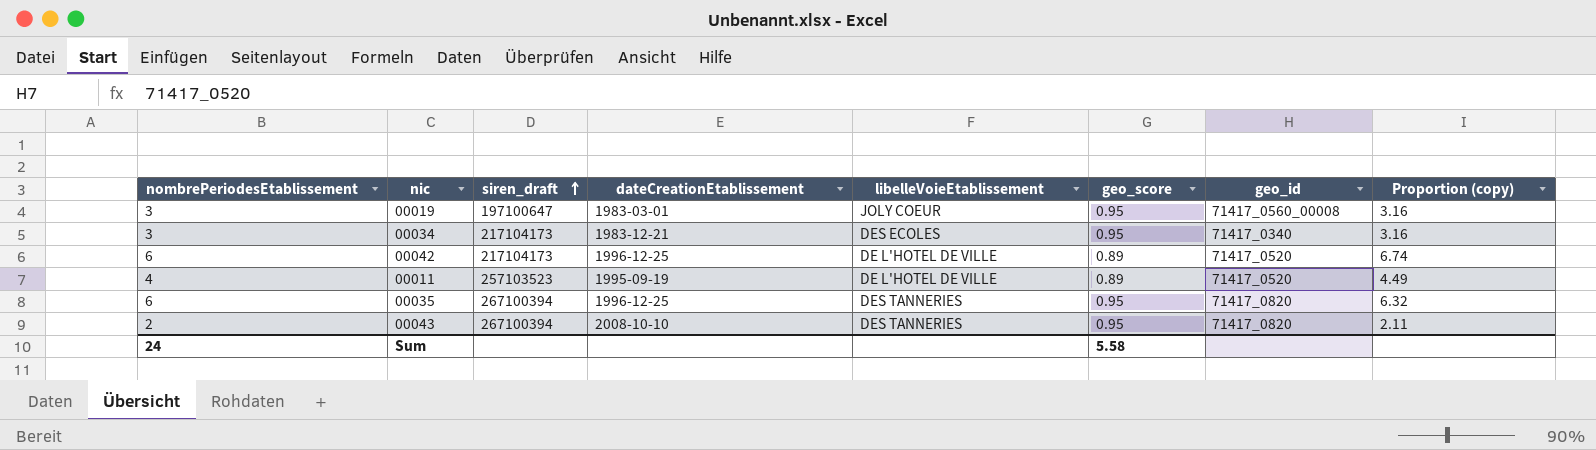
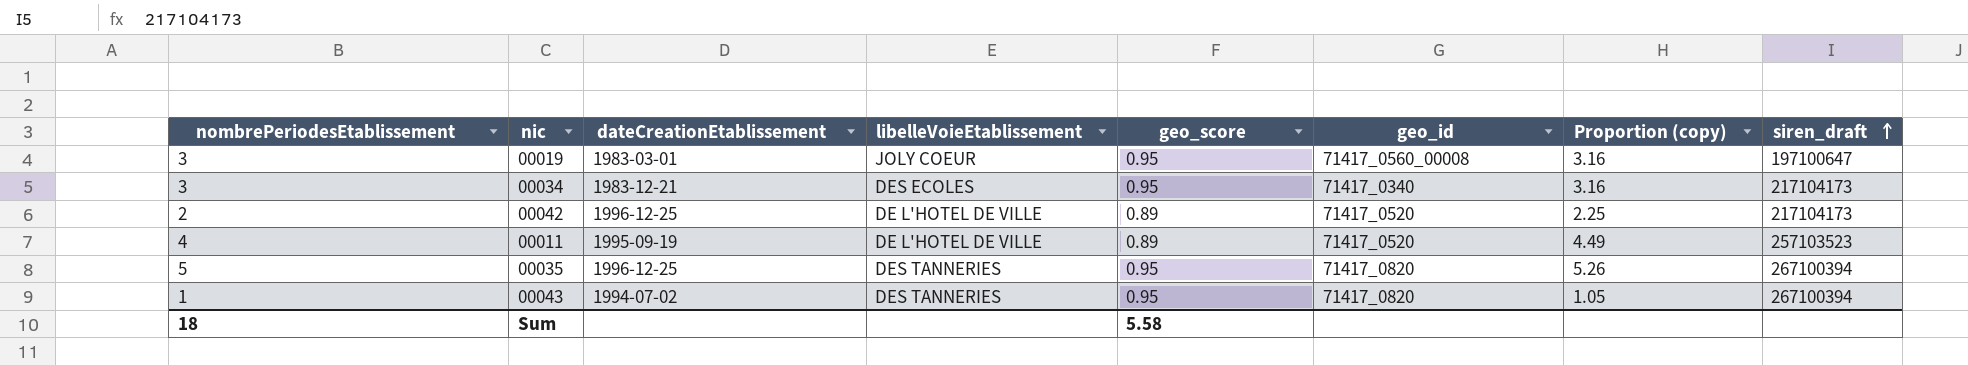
column siren_draft | position: 3 -> 8
00042 | nombrePeriodesEtablissement: 6 -> 2
00042 | Proportion (copy): 6.74 -> 2.25
00035 | nombrePeriodesEtablissement: 6 -> 5
00035 | Proportion (copy): 6.32 -> 5.26
00043 | nombrePeriodesEtablissement: 2 -> 1
00043 | dateCreationEtablissement: 2008-10-10 -> 1994-07-02
00043 | Proportion (copy): 2.11 -> 1.05
Sum | nombrePeriodesEtablissement: 24 -> 18

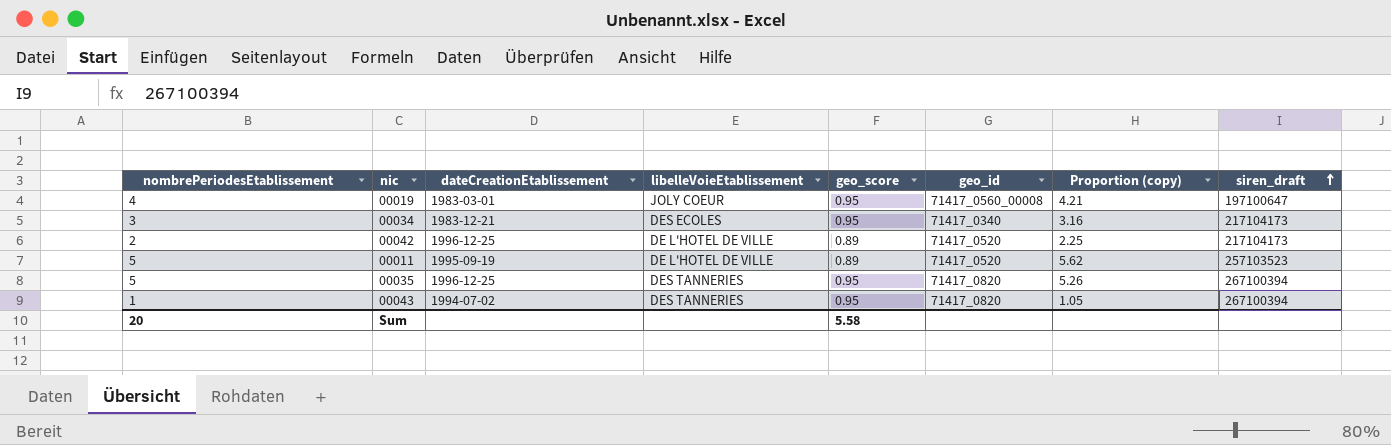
00019 | nombrePeriodesEtablissement: 3 -> 4
00019 | Proportion (copy): 3.16 -> 4.21
00011 | nombrePeriodesEtablissement: 4 -> 5
00011 | Proportion (copy): 4.49 -> 5.62
Sum | nombrePeriodesEtablissement: 18 -> 20

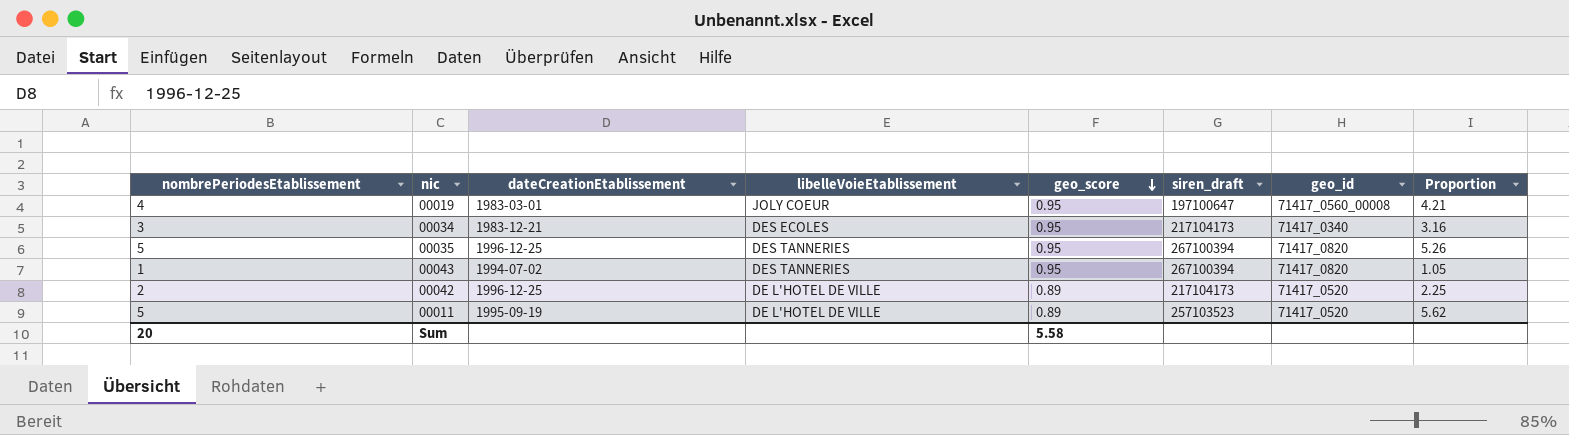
row order: siren_draft ascending -> geo_score descending
column siren_draft | position: 8 -> 6
column name: Proportion (copy) -> Proportion

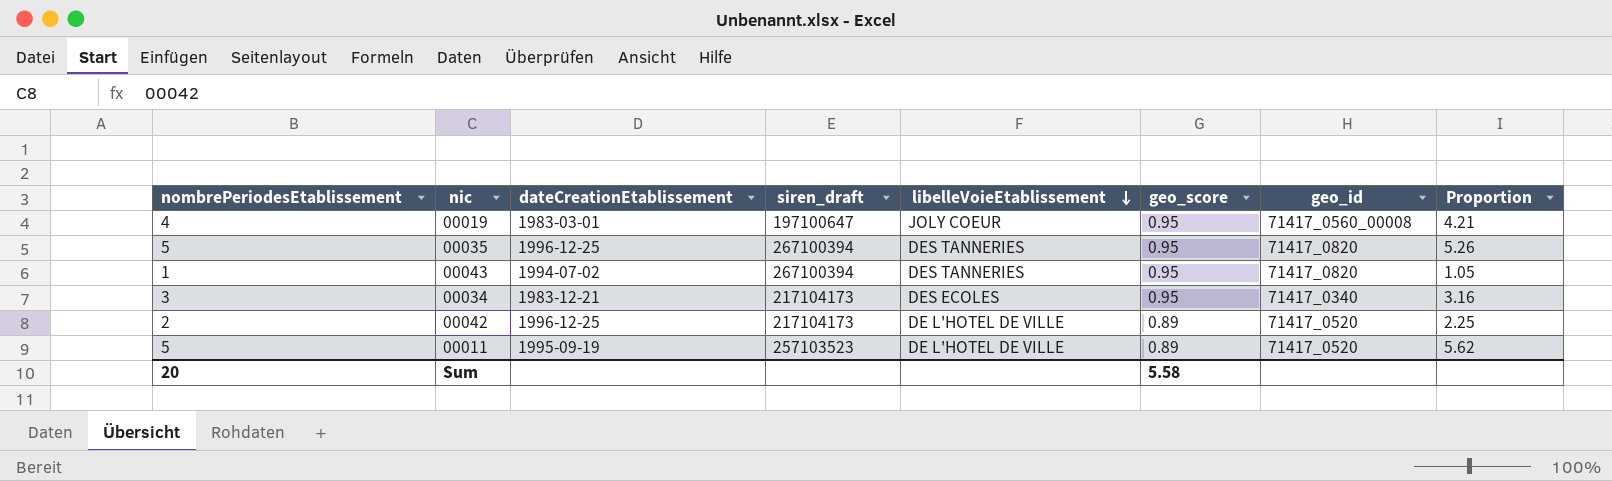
row order: geo_score descending -> libelleVoieEtablissement descending
column siren_draft | position: 6 -> 4

